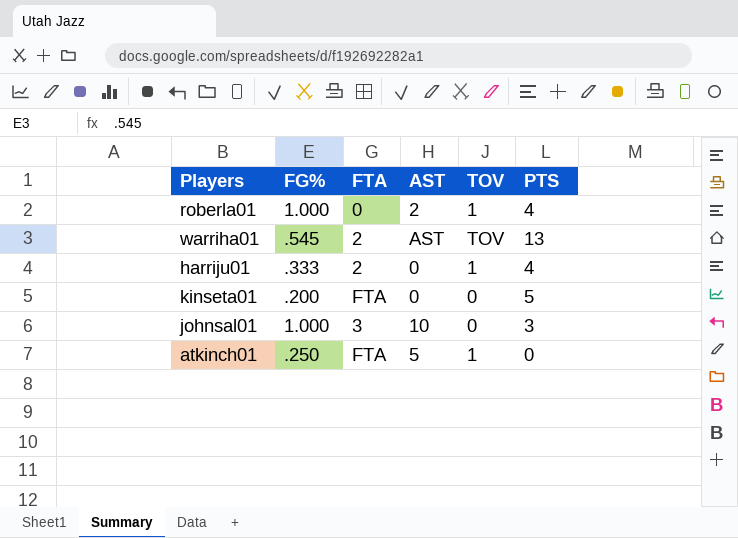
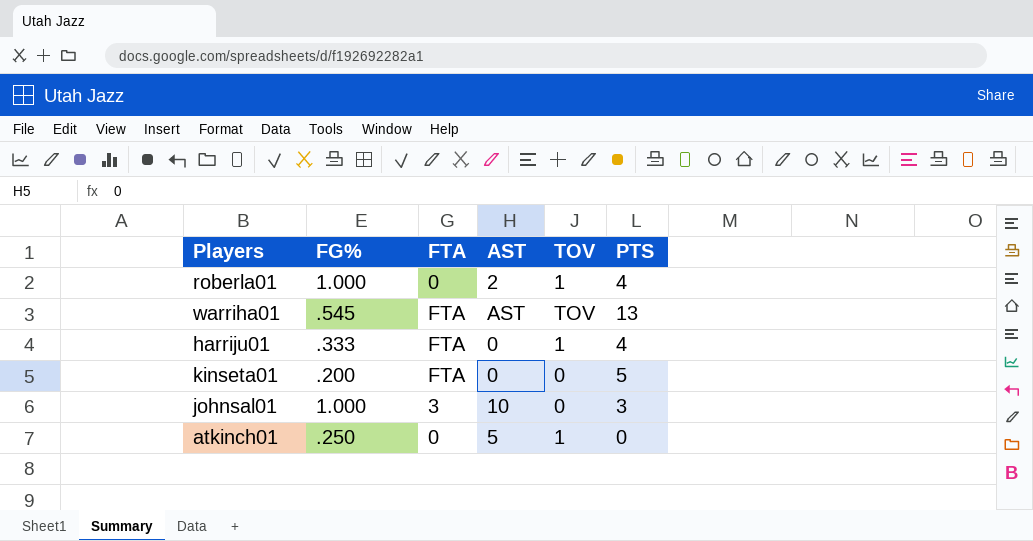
warriha01 | FTA: 2 -> FTA
harriju01 | FTA: 2 -> FTA
atkinch01 | FTA: FTA -> 0

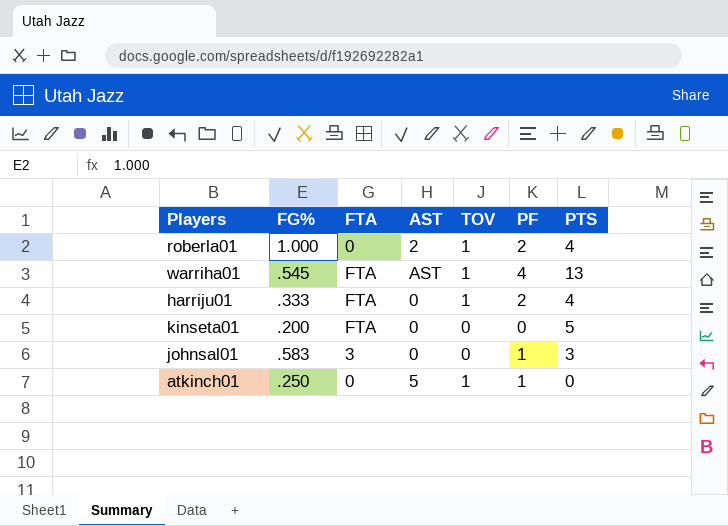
column PF | position: none -> 6
warriha01 | TOV: TOV -> 1
johnsal01 | FG%: 1.000 -> .583
johnsal01 | AST: 10 -> 0

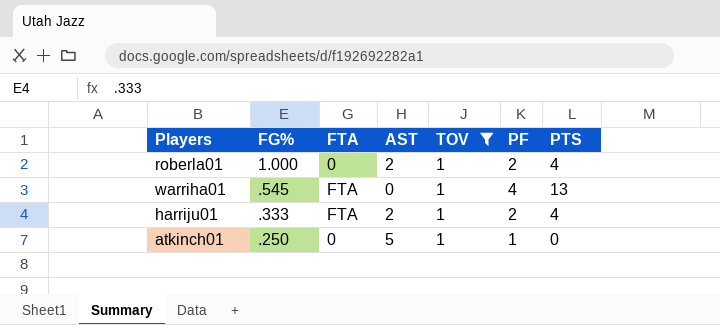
filter: none -> TOV = 1
warriha01 | AST: AST -> 0
harriju01 | AST: 0 -> 2

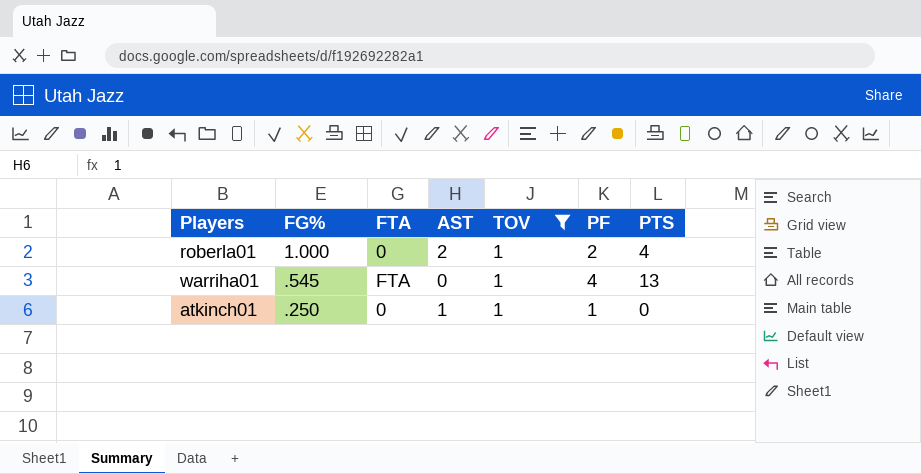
row harriju01: .333 | FTA | 2 | 1 | 2 | 4 -> none
atkinch01 | AST: 5 -> 1

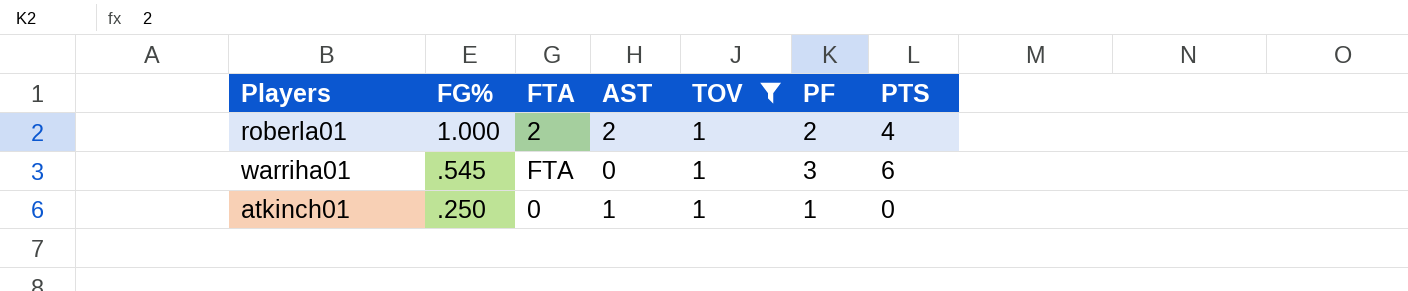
roberla01 | FTA: 0 -> 2
warriha01 | PF: 4 -> 3
warriha01 | PTS: 13 -> 6

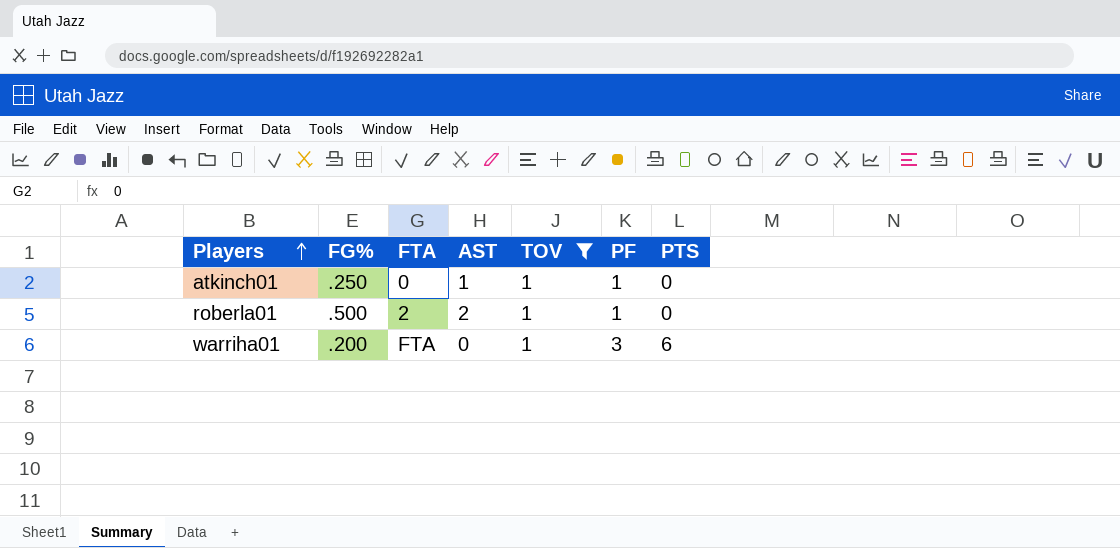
row order: none -> Players ascending
roberla01 | FG%: 1.000 -> .500
roberla01 | PF: 2 -> 1
roberla01 | PTS: 4 -> 0
warriha01 | FG%: .545 -> .200

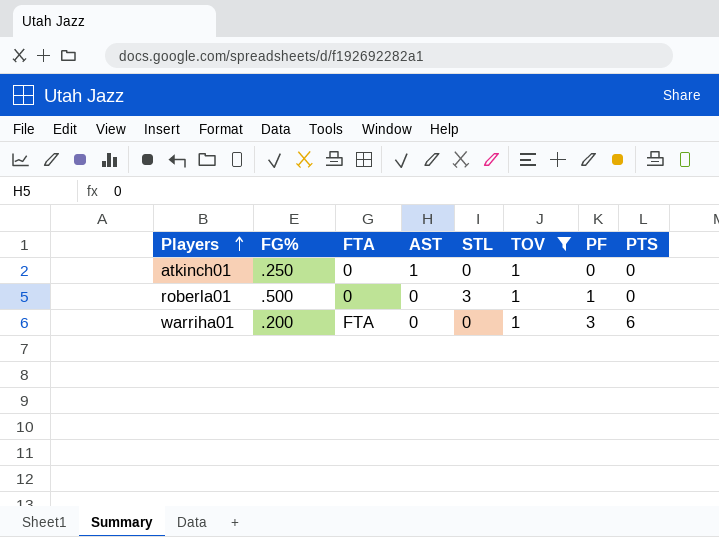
column STL | position: none -> 5
atkinch01 | PF: 1 -> 0
roberla01 | FTA: 2 -> 0
roberla01 | AST: 2 -> 0

